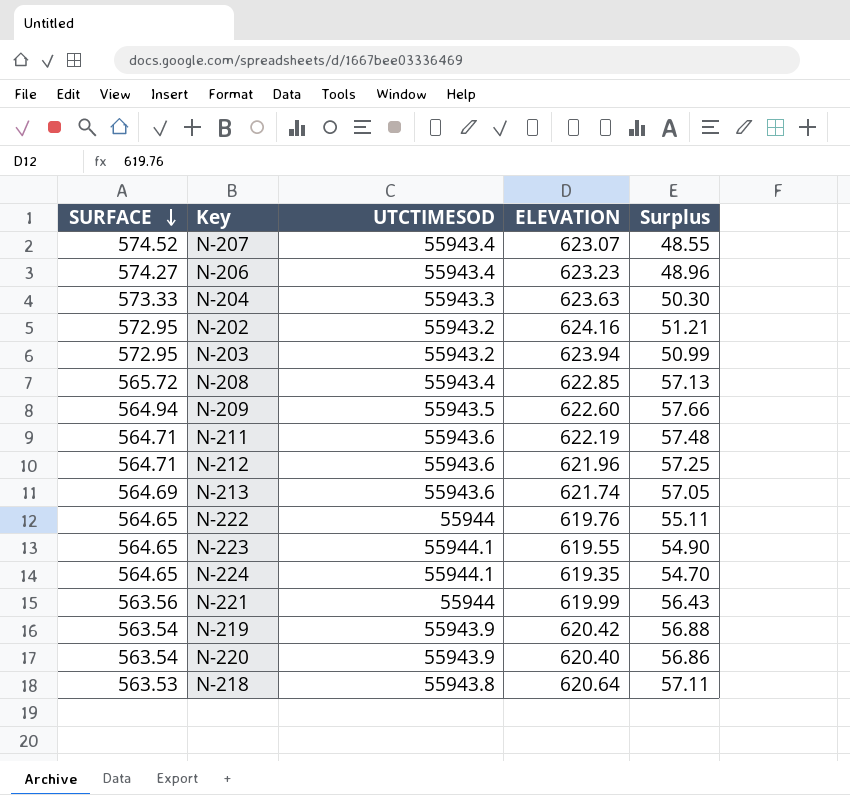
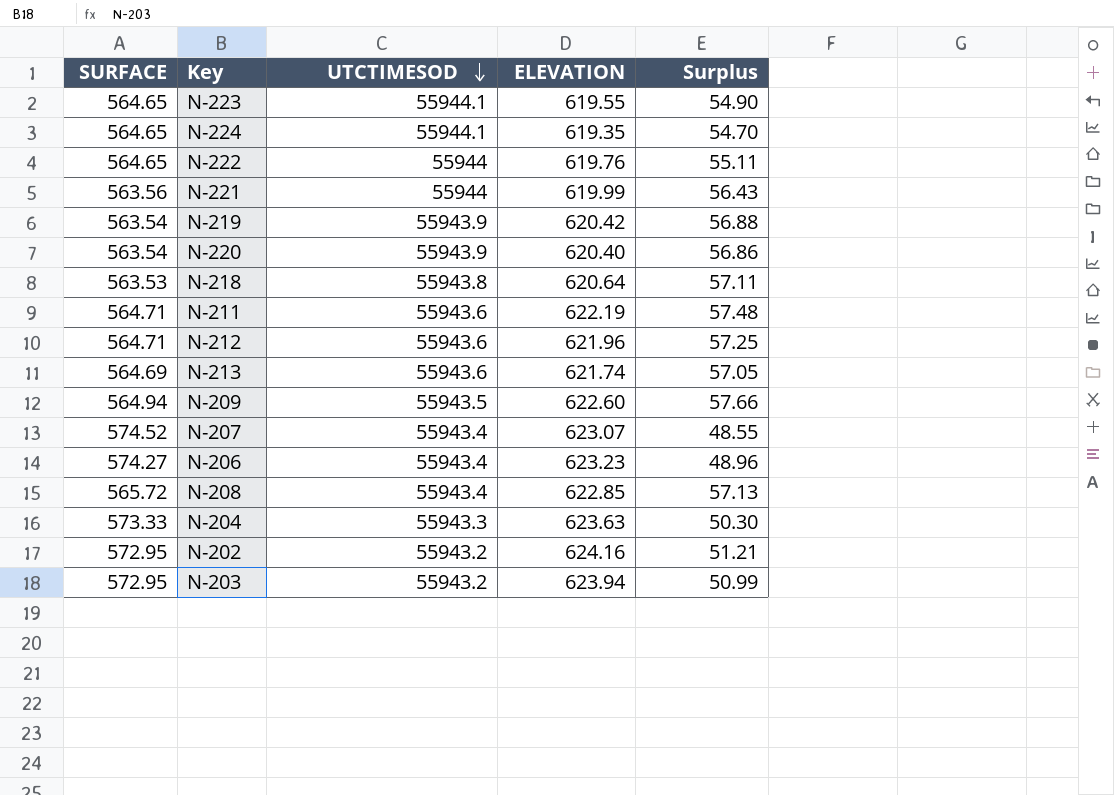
row order: SURFACE descending -> UTCTIMESOD descending

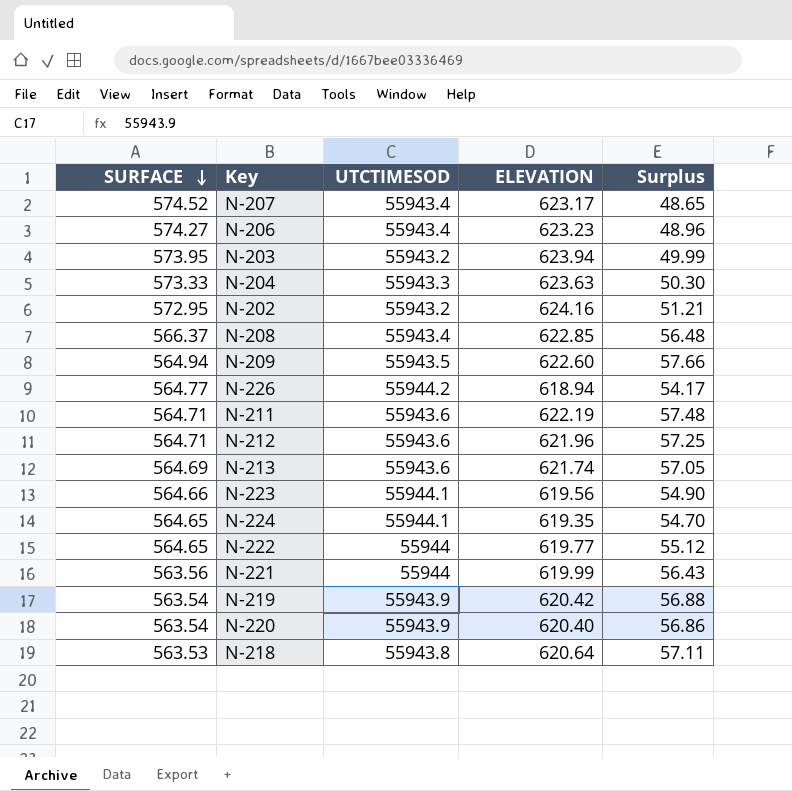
row order: UTCTIMESOD descending -> SURFACE descending
N-207 | ELEVATION: 623.07 -> 623.17
N-207 | Surplus: 48.55 -> 48.65
N-203 | SURFACE: 572.95 -> 573.95
N-203 | Surplus: 50.99 -> 49.99
N-208 | SURFACE: 565.72 -> 566.37
N-208 | Surplus: 57.13 -> 56.48
row N-226: none -> 564.77 | 55944.2 | 618.94 | 54.17
N-223 | SURFACE: 564.65 -> 564.66
N-223 | ELEVATION: 619.55 -> 619.56
N-222 | ELEVATION: 619.76 -> 619.77
N-222 | Surplus: 55.11 -> 55.12

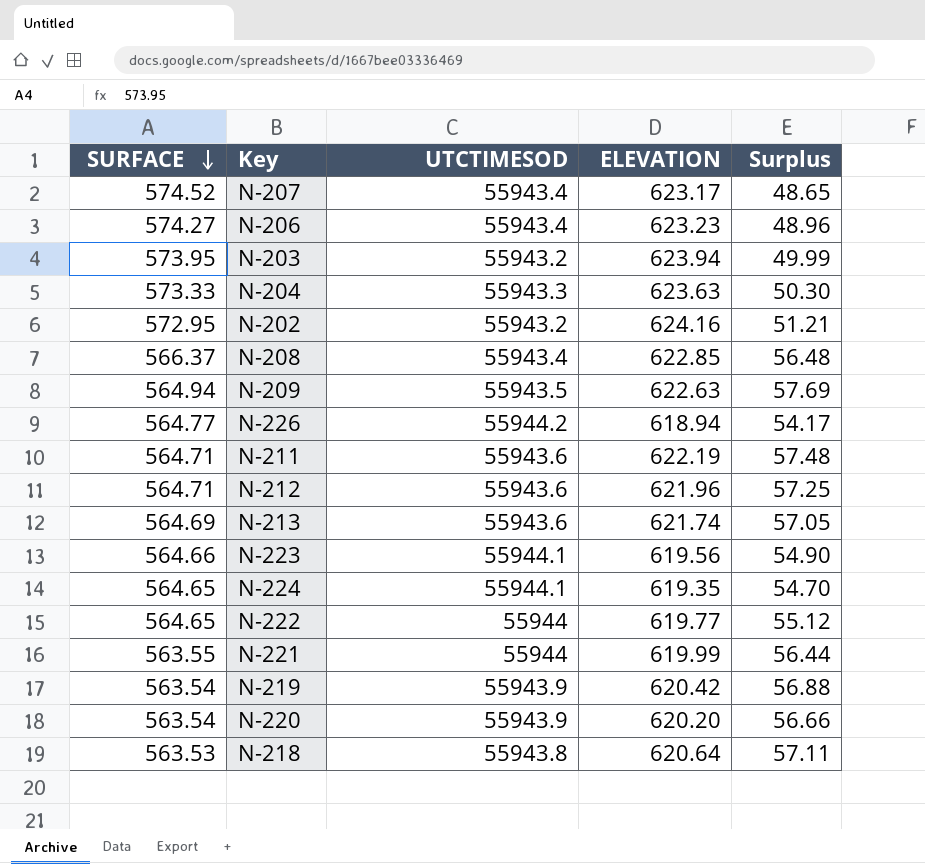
N-209 | ELEVATION: 622.60 -> 622.63
N-209 | Surplus: 57.66 -> 57.69
N-221 | SURFACE: 563.56 -> 563.55
N-221 | Surplus: 56.43 -> 56.44
N-220 | ELEVATION: 620.40 -> 620.20
N-220 | Surplus: 56.86 -> 56.66

